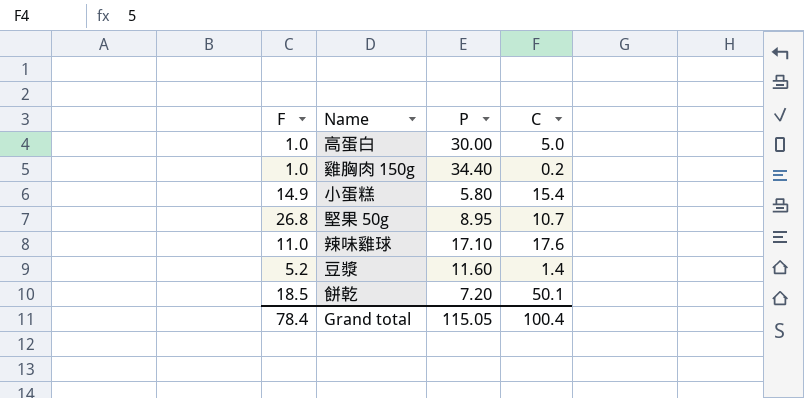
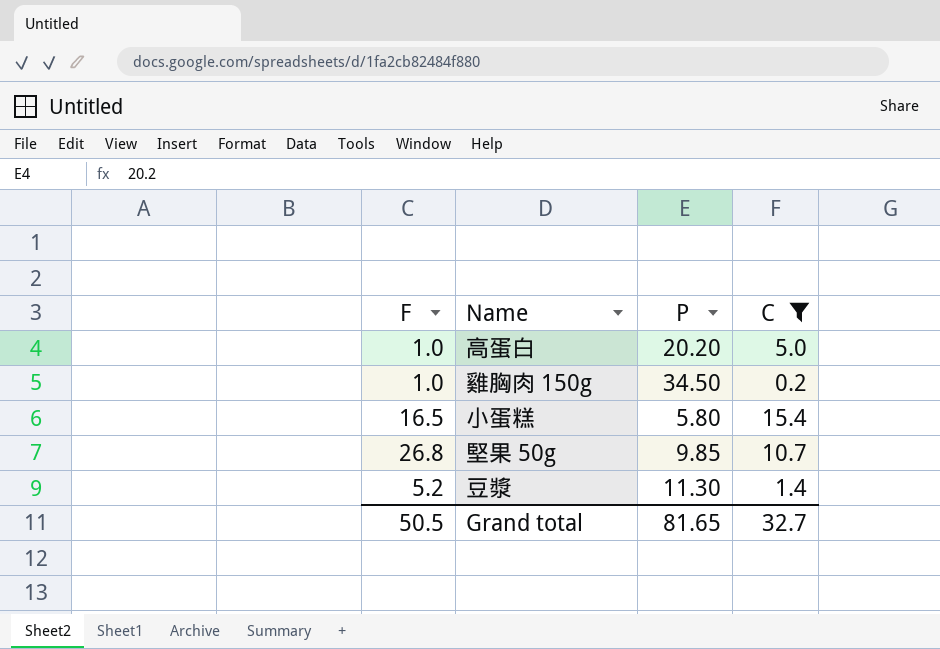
filter: none -> C <= 15.4
高蛋白 | P: 30.00 -> 20.20
雞胸肉 150g | P: 34.40 -> 34.50
小蛋糕 | F: 14.9 -> 16.5
堅果 50g | P: 8.95 -> 9.85
豆漿 | P: 11.60 -> 11.30
Grand total | F: 78.4 -> 50.5
Grand total | P: 115.05 -> 81.65
Grand total | C: 100.4 -> 32.7

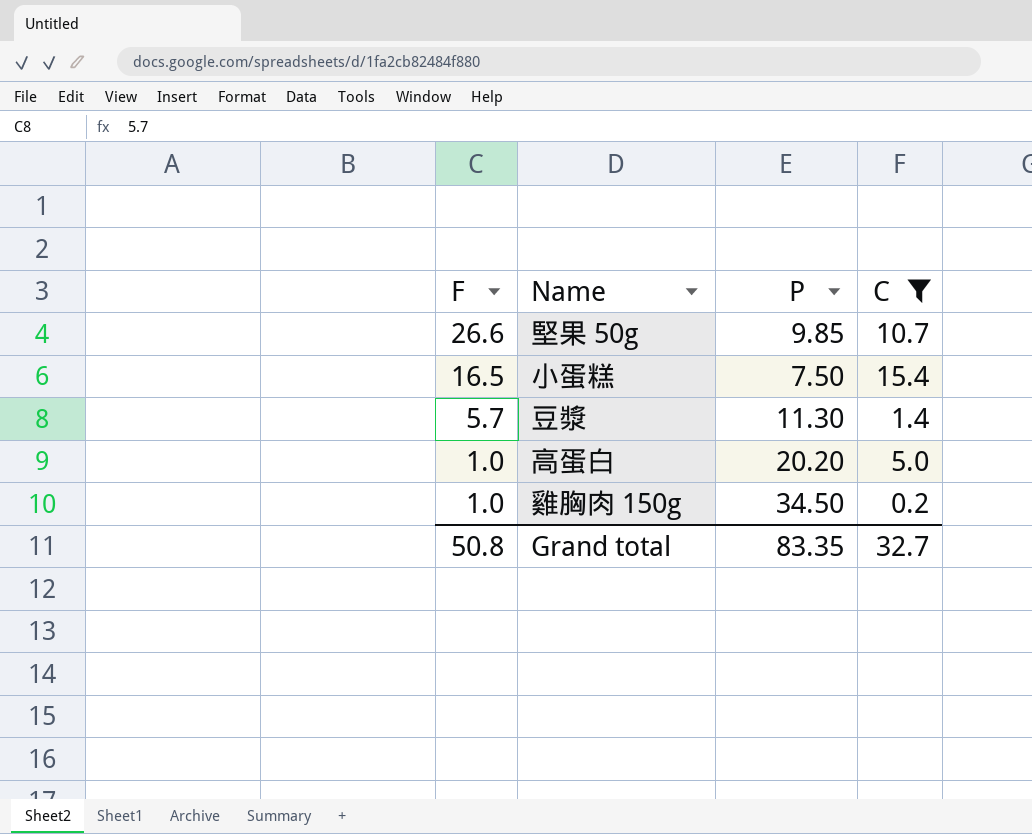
row order: none -> F descending
堅果 50g | F: 26.8 -> 26.6
小蛋糕 | P: 5.80 -> 7.50
豆漿 | F: 5.2 -> 5.7
Grand total | F: 50.5 -> 50.8
Grand total | P: 81.65 -> 83.35

